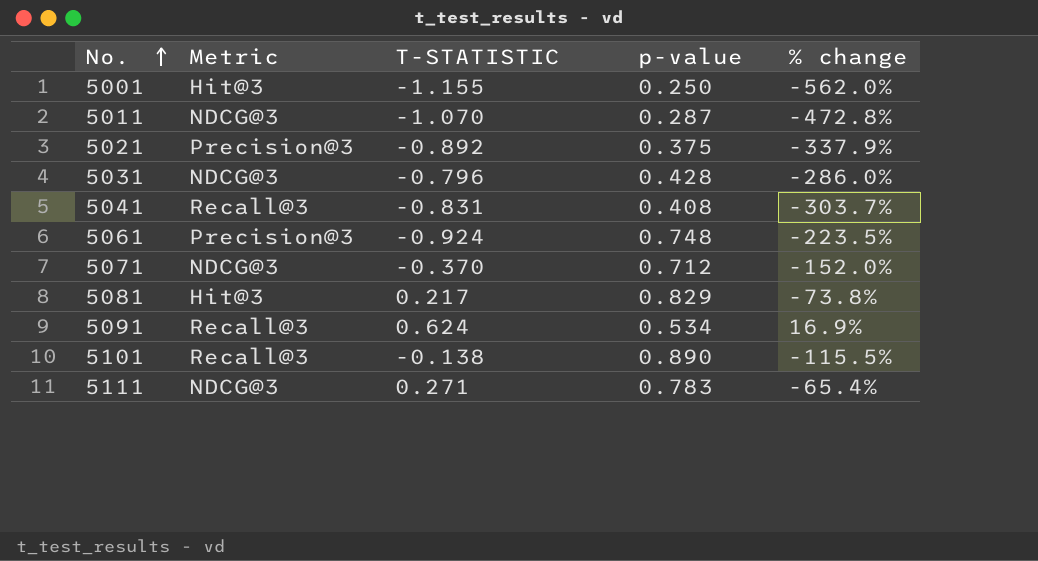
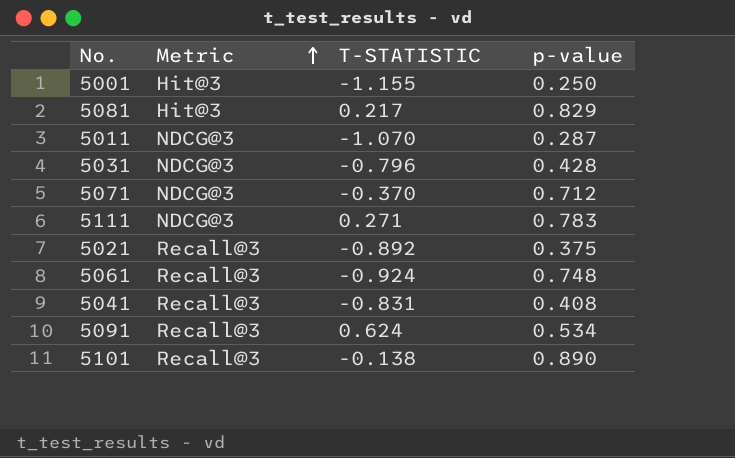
row order: No. ascending -> Metric ascending
column % change | formula: ([T-STATISTIC] - [p-value]) / [p-value] -> none
5021 | Metric: Precision@3 -> Recall@3
5061 | Metric: Precision@3 -> Recall@3

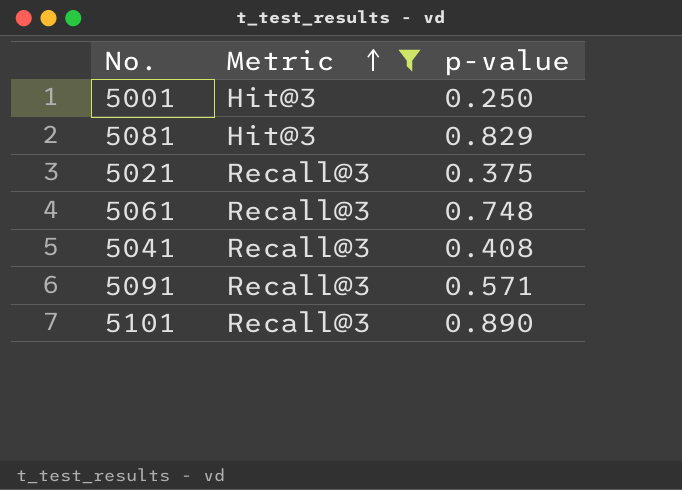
filter: none -> Metric != NDCG@3
column T-STATISTIC | position: 3 -> none
5091 | p-value: 0.534 -> 0.571

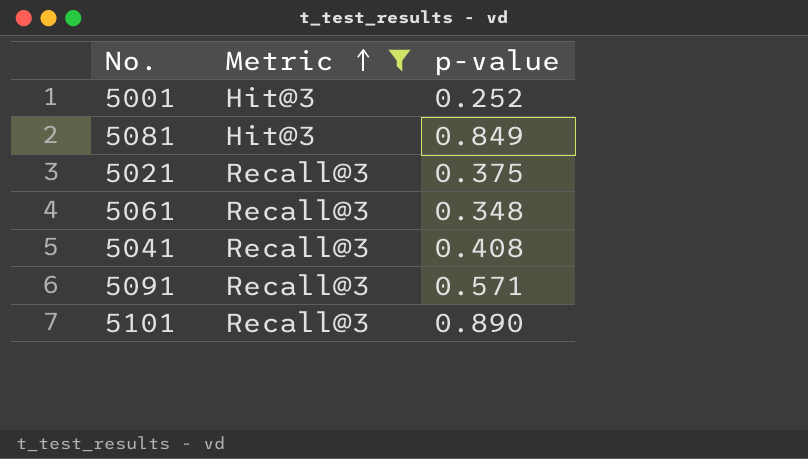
5001 | p-value: 0.250 -> 0.252
5081 | p-value: 0.829 -> 0.849
5061 | p-value: 0.748 -> 0.348

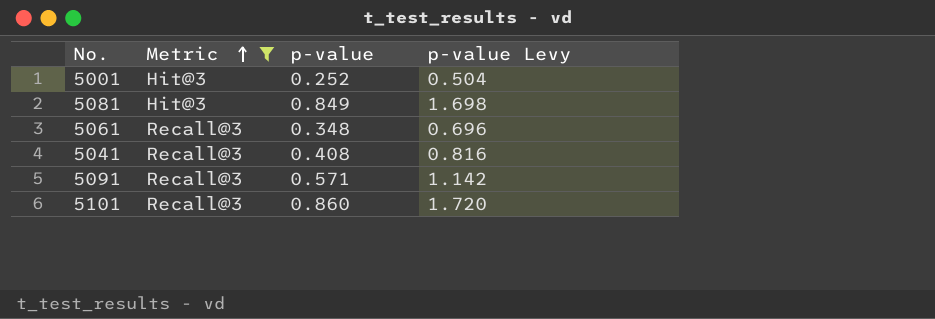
column p-value Levy | formula: none -> [p-value] * 2
row 5021: Recall@3 | 0.375 -> none
5101 | p-value: 0.890 -> 0.860

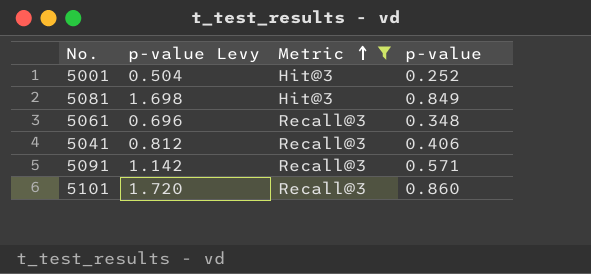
column p-value Levy | position: 4 -> 2
5041 | p-value Levy: 0.816 -> 0.812
5041 | p-value: 0.408 -> 0.406

